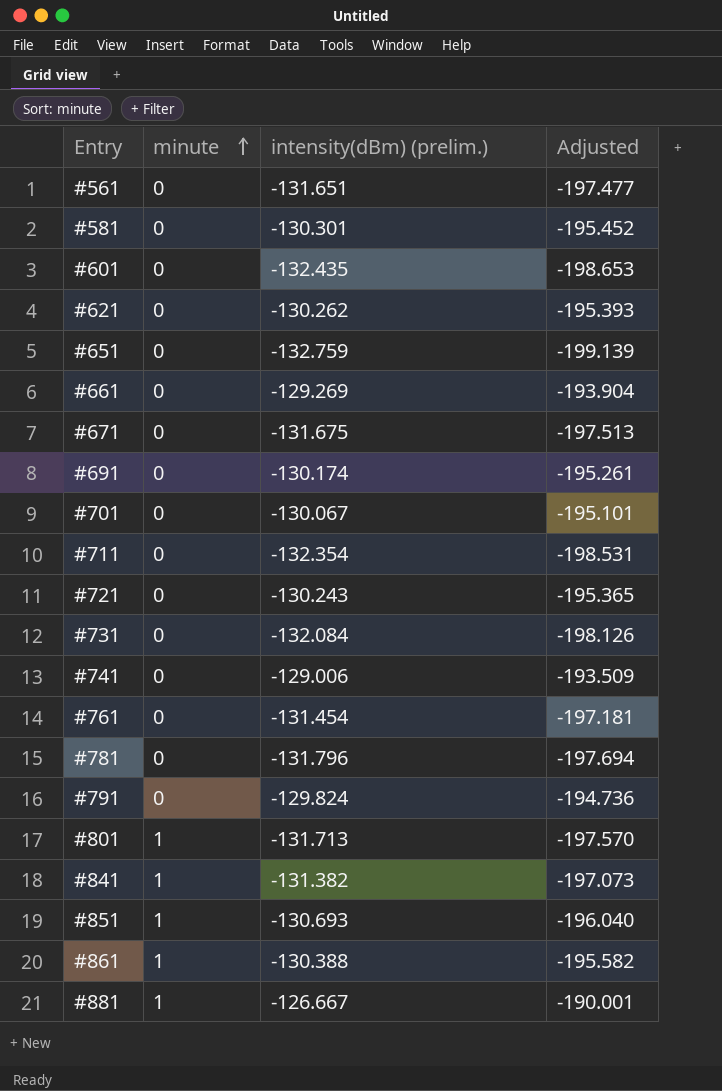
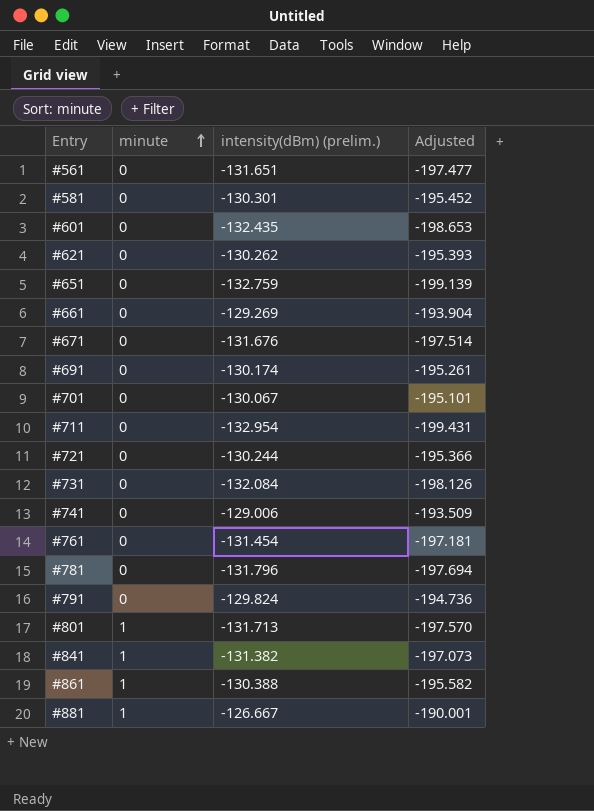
row #851: 1 | -130.693 | -196.040 -> none
#671 | intensity(dBm) (prelim.): -131.675 -> -131.676
#671 | Adjusted: -197.513 -> -197.514
#711 | intensity(dBm) (prelim.): -132.354 -> -132.954
#711 | Adjusted: -198.531 -> -199.431
#721 | intensity(dBm) (prelim.): -130.243 -> -130.244
#721 | Adjusted: -195.365 -> -195.366

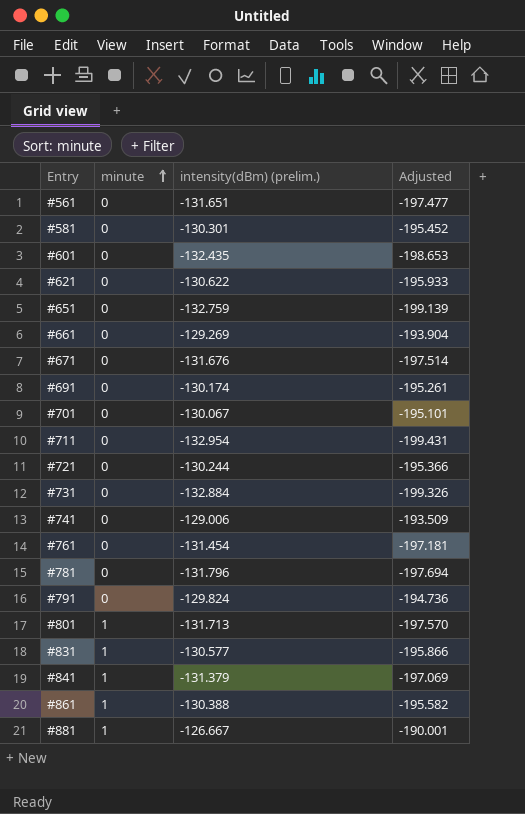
#621 | intensity(dBm) (prelim.): -130.262 -> -130.622
#621 | Adjusted: -195.393 -> -195.933
#731 | intensity(dBm) (prelim.): -132.084 -> -132.884
#731 | Adjusted: -198.126 -> -199.326
row #831: none -> 1 | -130.577 | -195.866
#841 | intensity(dBm) (prelim.): -131.382 -> -131.379
#841 | Adjusted: -197.073 -> -197.069

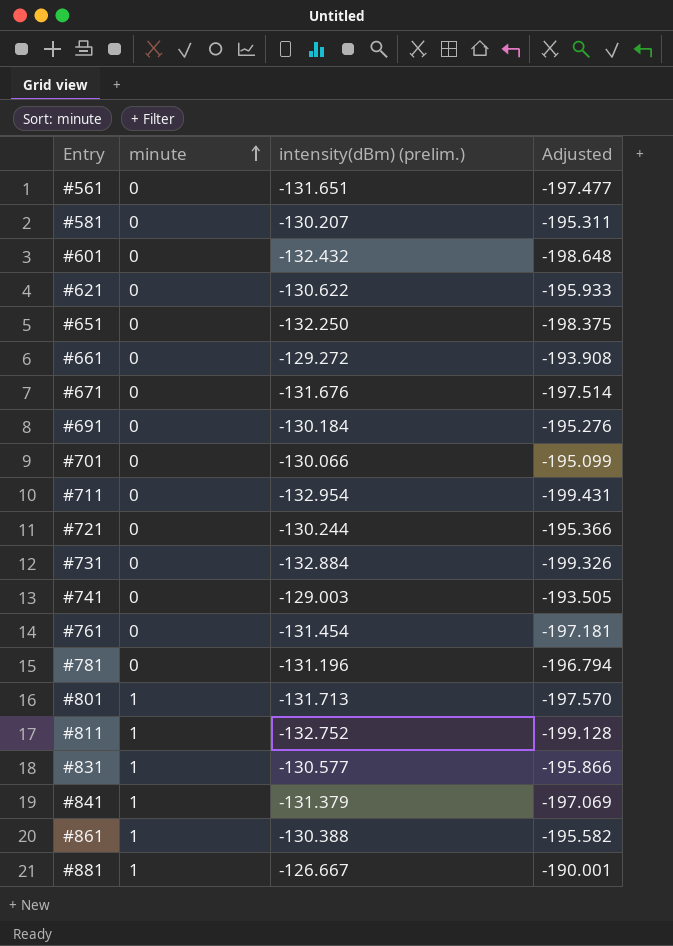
row #791: 0 | -129.824 | -194.736 -> none
#581 | intensity(dBm) (prelim.): -130.301 -> -130.207
#581 | Adjusted: -195.452 -> -195.311
#601 | intensity(dBm) (prelim.): -132.435 -> -132.432
#601 | Adjusted: -198.653 -> -198.648
#651 | intensity(dBm) (prelim.): -132.759 -> -132.250
#651 | Adjusted: -199.139 -> -198.375
#661 | intensity(dBm) (prelim.): -129.269 -> -129.272
#661 | Adjusted: -193.904 -> -193.908
#691 | intensity(dBm) (prelim.): -130.174 -> -130.184
#691 | Adjusted: -195.261 -> -195.276
#701 | intensity(dBm) (prelim.): -130.067 -> -130.066
#701 | Adjusted: -195.101 -> -195.099
#741 | intensity(dBm) (prelim.): -129.006 -> -129.003
#741 | Adjusted: -193.509 -> -193.505
#781 | intensity(dBm) (prelim.): -131.796 -> -131.196
#781 | Adjusted: -197.694 -> -196.794
row #811: none -> 1 | -132.752 | -199.128

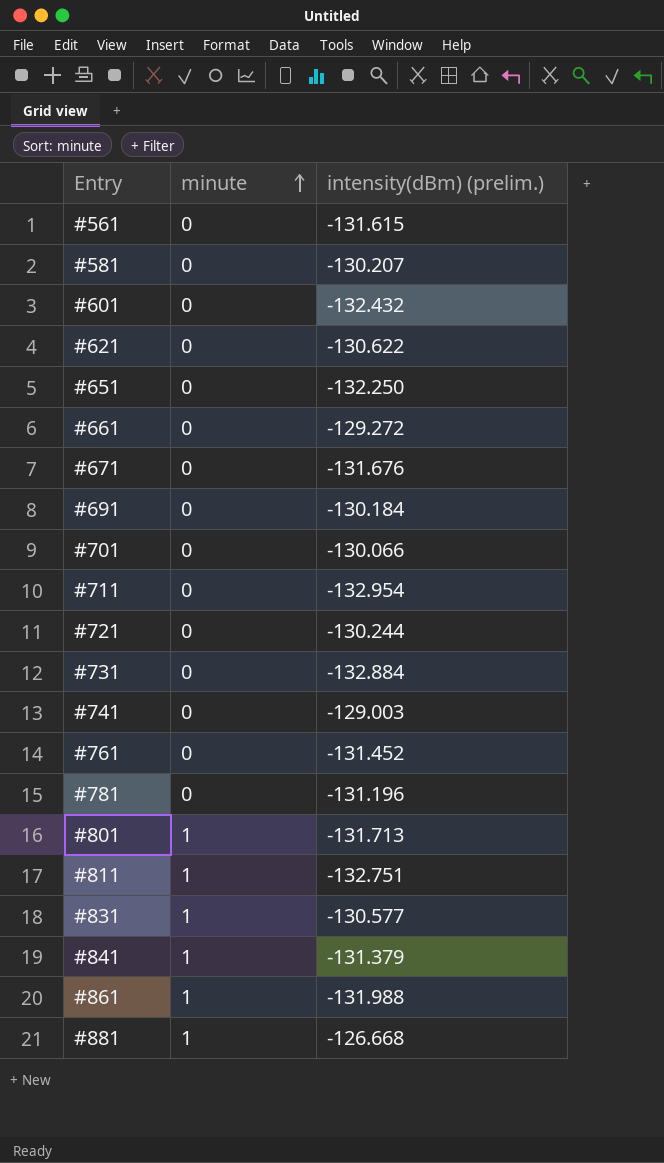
column Adjusted | formula: [intensity(dBm) (prelim.)] * 1.5 -> none
#561 | intensity(dBm) (prelim.): -131.651 -> -131.615
#761 | intensity(dBm) (prelim.): -131.454 -> -131.452
#811 | intensity(dBm) (prelim.): -132.752 -> -132.751
#861 | intensity(dBm) (prelim.): -130.388 -> -131.988
#881 | intensity(dBm) (prelim.): -126.667 -> -126.668

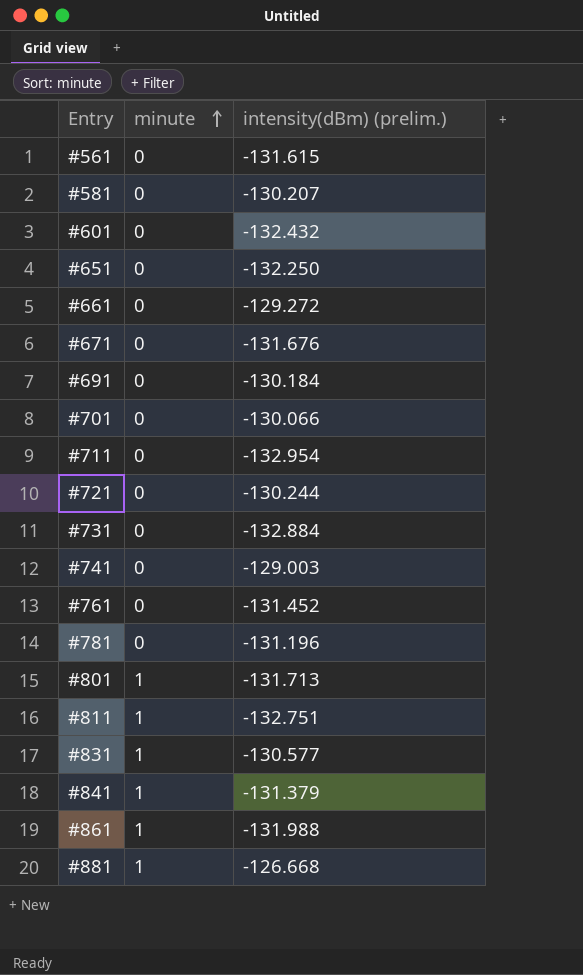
row #621: 0 | -130.622 -> none

